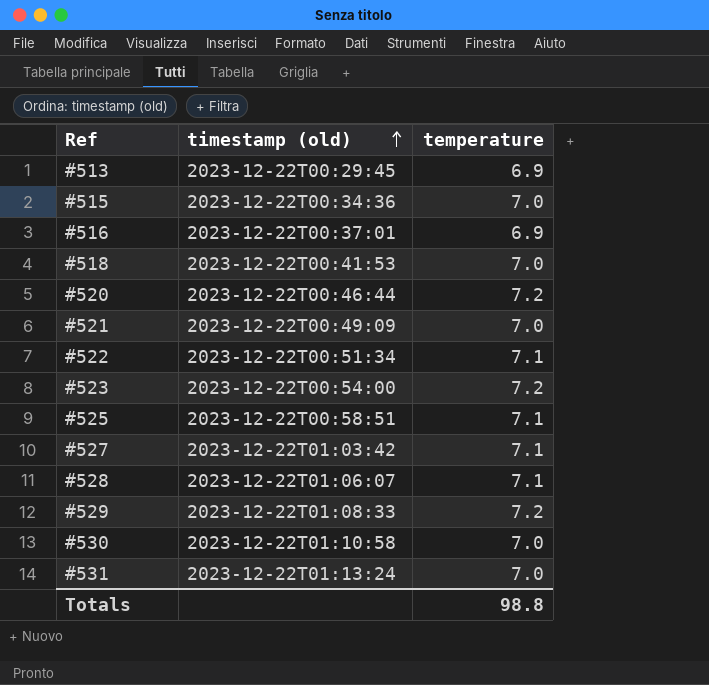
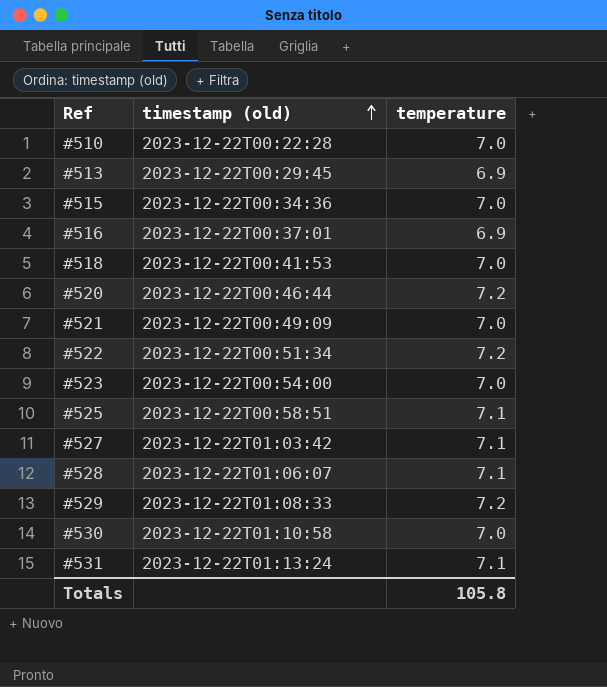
row #510: none -> 2023-12-22T00:22:28 | 7.0
#522 | temperature: 7.1 -> 7.2
#523 | temperature: 7.2 -> 7.0
#531 | temperature: 7.0 -> 7.1
Totals | temperature: 98.8 -> 105.8

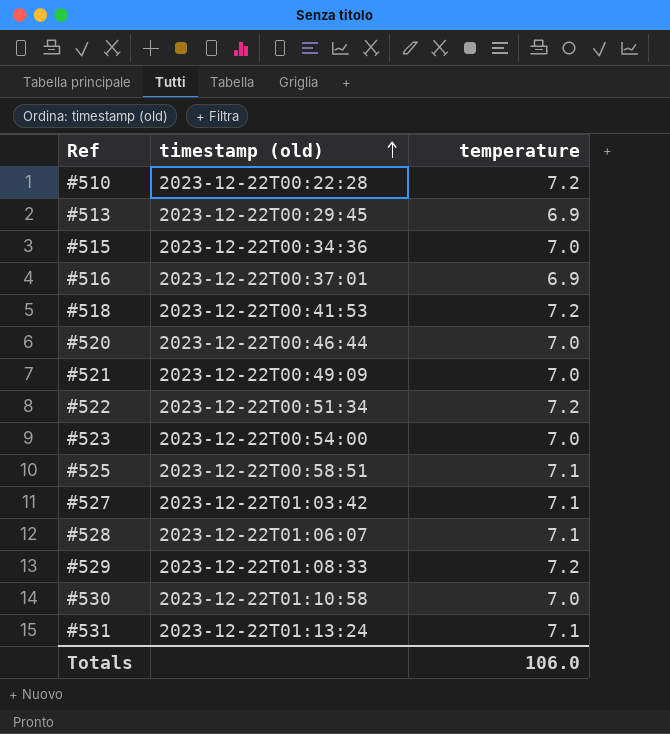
#510 | temperature: 7.0 -> 7.2
#518 | temperature: 7.0 -> 7.2
#520 | temperature: 7.2 -> 7.0
Totals | temperature: 105.8 -> 106.0

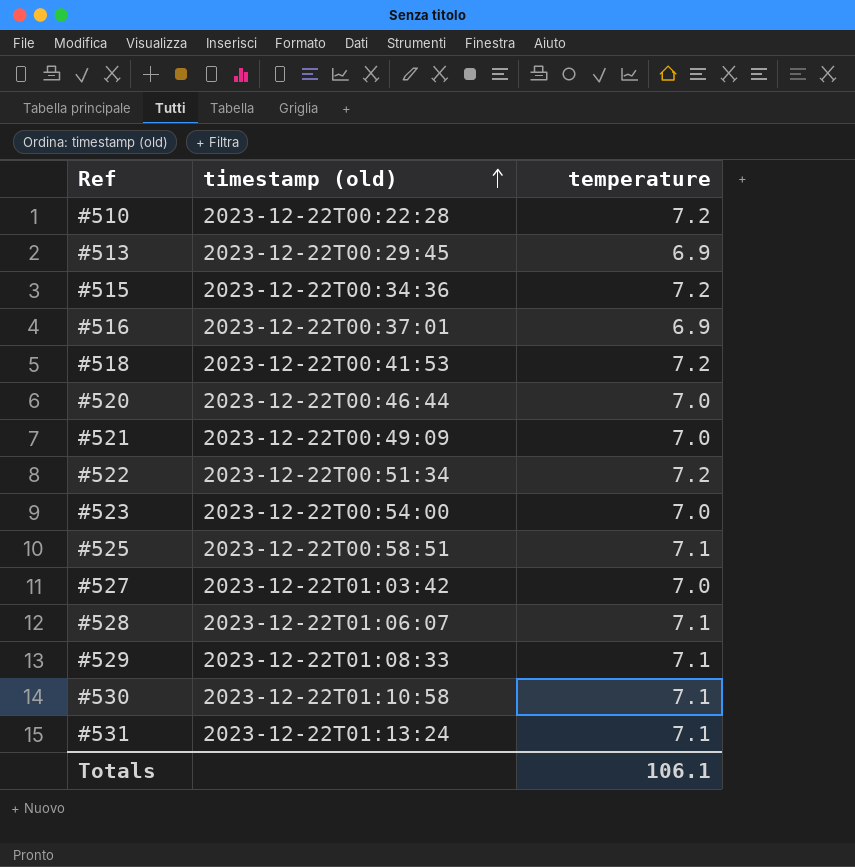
#515 | temperature: 7.0 -> 7.2
#527 | temperature: 7.1 -> 7.0
#529 | temperature: 7.2 -> 7.1
#530 | temperature: 7.0 -> 7.1
Totals | temperature: 106.0 -> 106.1

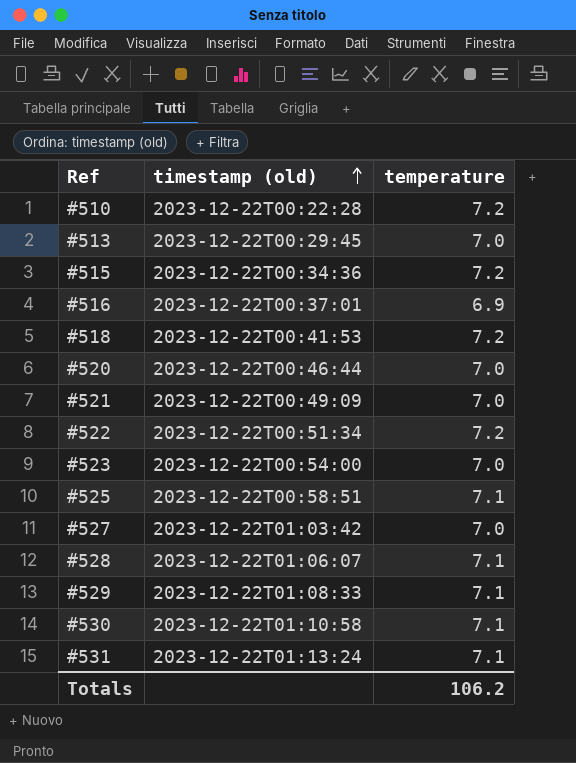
#513 | temperature: 6.9 -> 7.0
Totals | temperature: 106.1 -> 106.2

